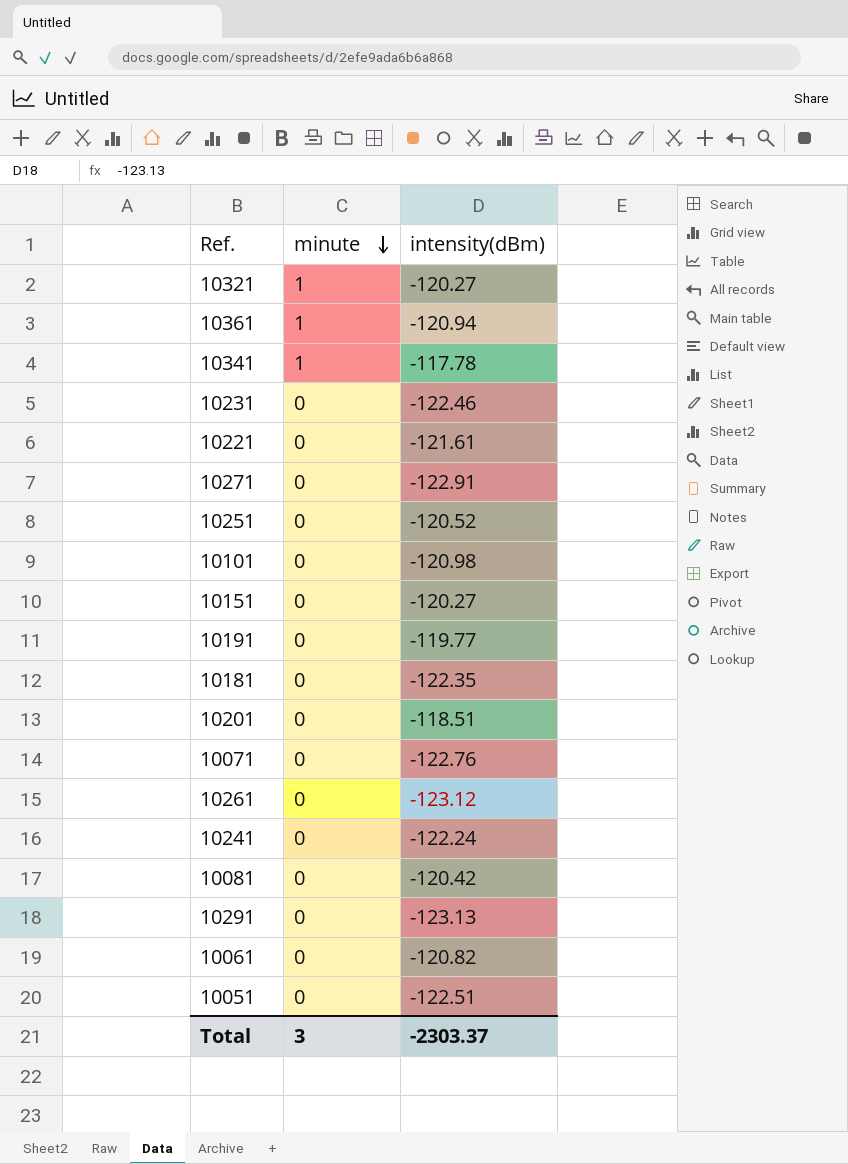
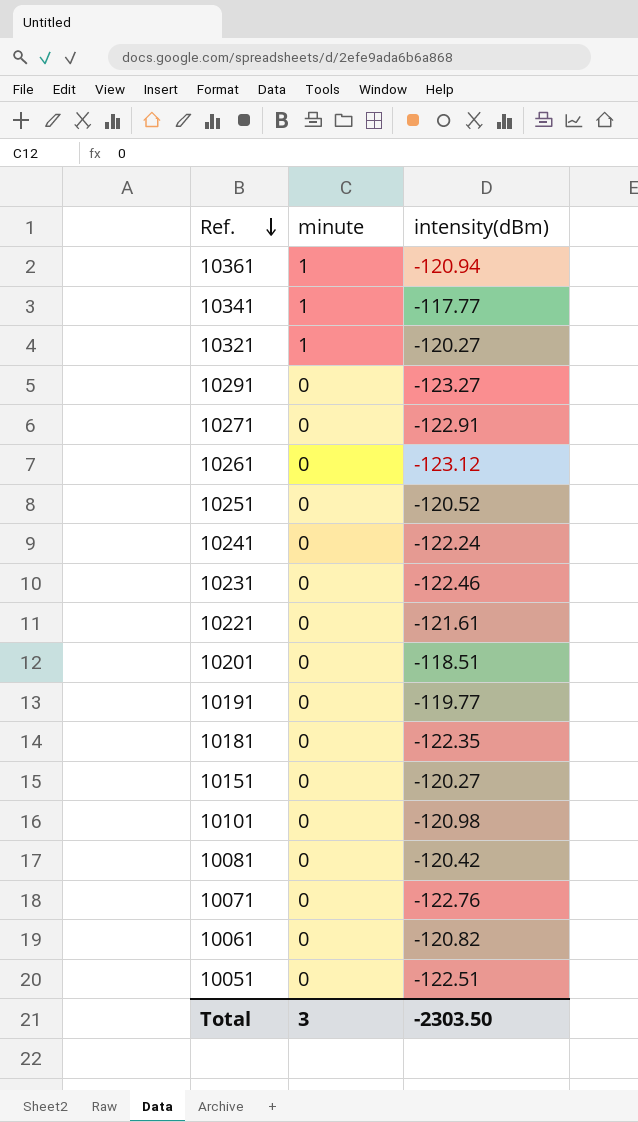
row order: minute descending -> Ref. descending
10341 | intensity(dBm): -117.78 -> -117.77
10291 | intensity(dBm): -123.13 -> -123.27
Total | intensity(dBm): -2303.37 -> -2303.50

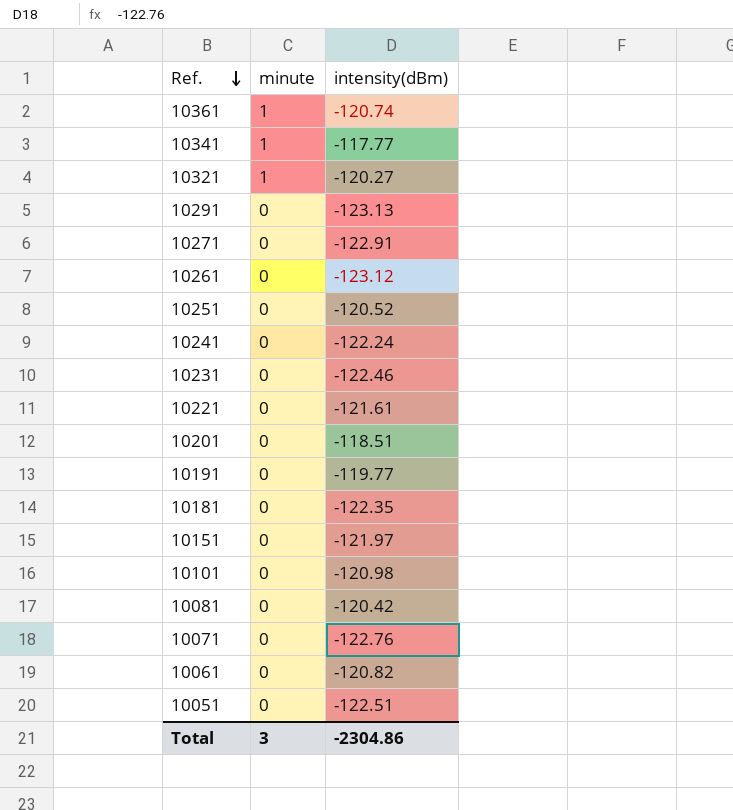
10361 | intensity(dBm): -120.94 -> -120.74
10291 | intensity(dBm): -123.27 -> -123.13
10151 | intensity(dBm): -120.27 -> -121.97
Total | intensity(dBm): -2303.50 -> -2304.86

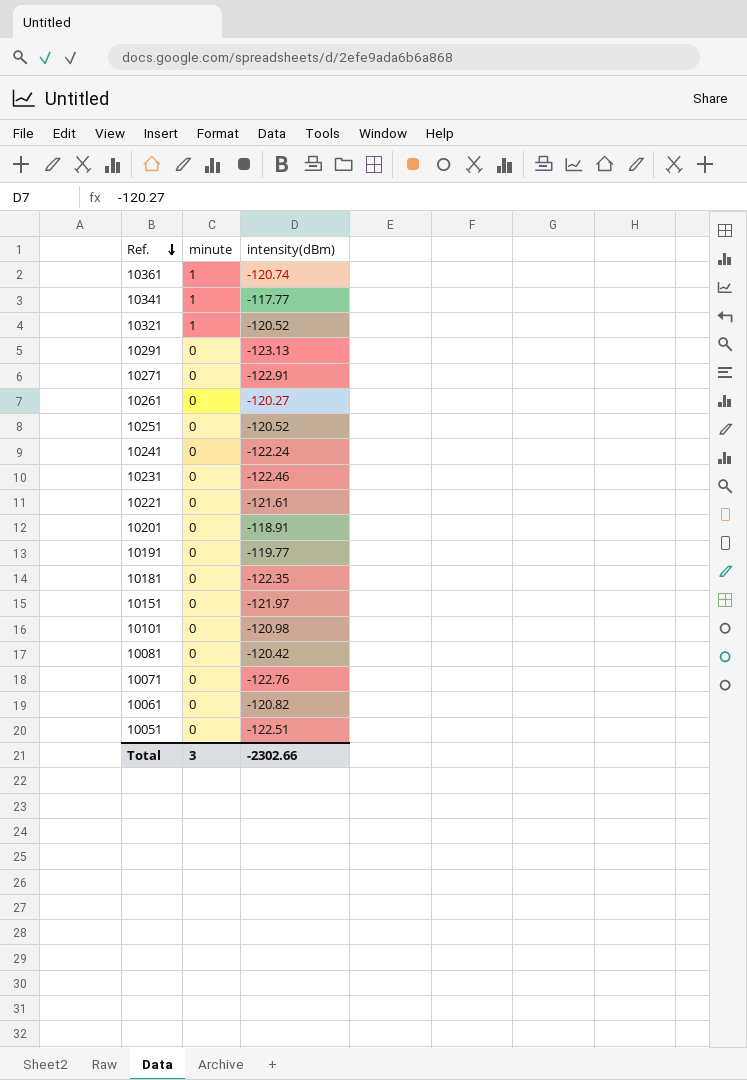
10321 | intensity(dBm): -120.27 -> -120.52
10261 | intensity(dBm): -123.12 -> -120.27
10201 | intensity(dBm): -118.51 -> -118.91
Total | intensity(dBm): -2304.86 -> -2302.66

